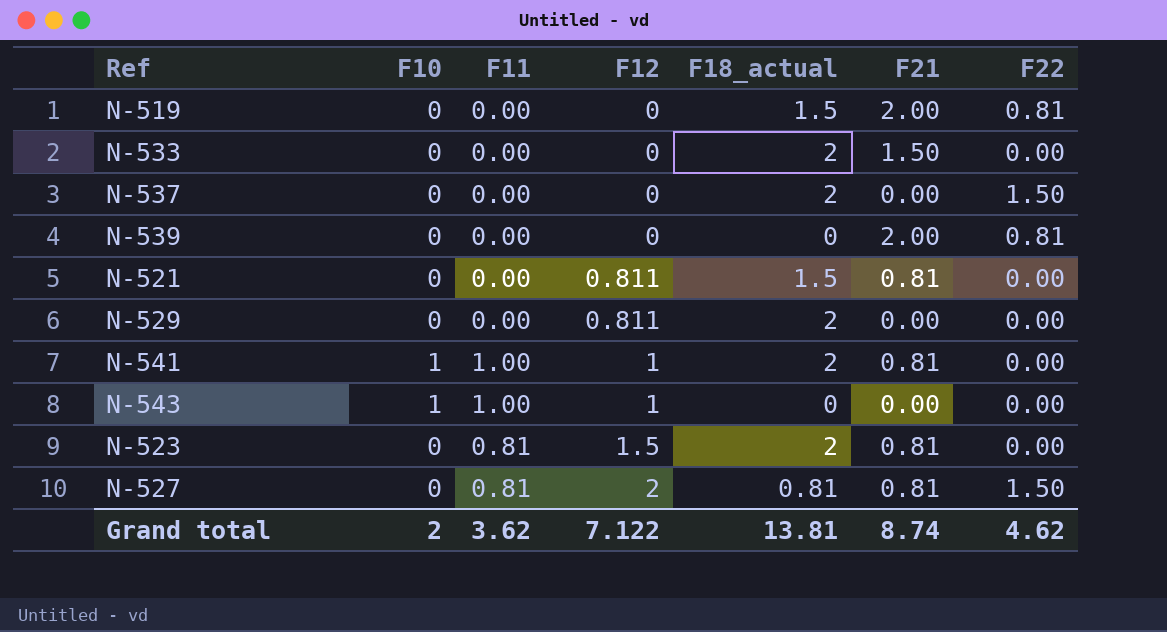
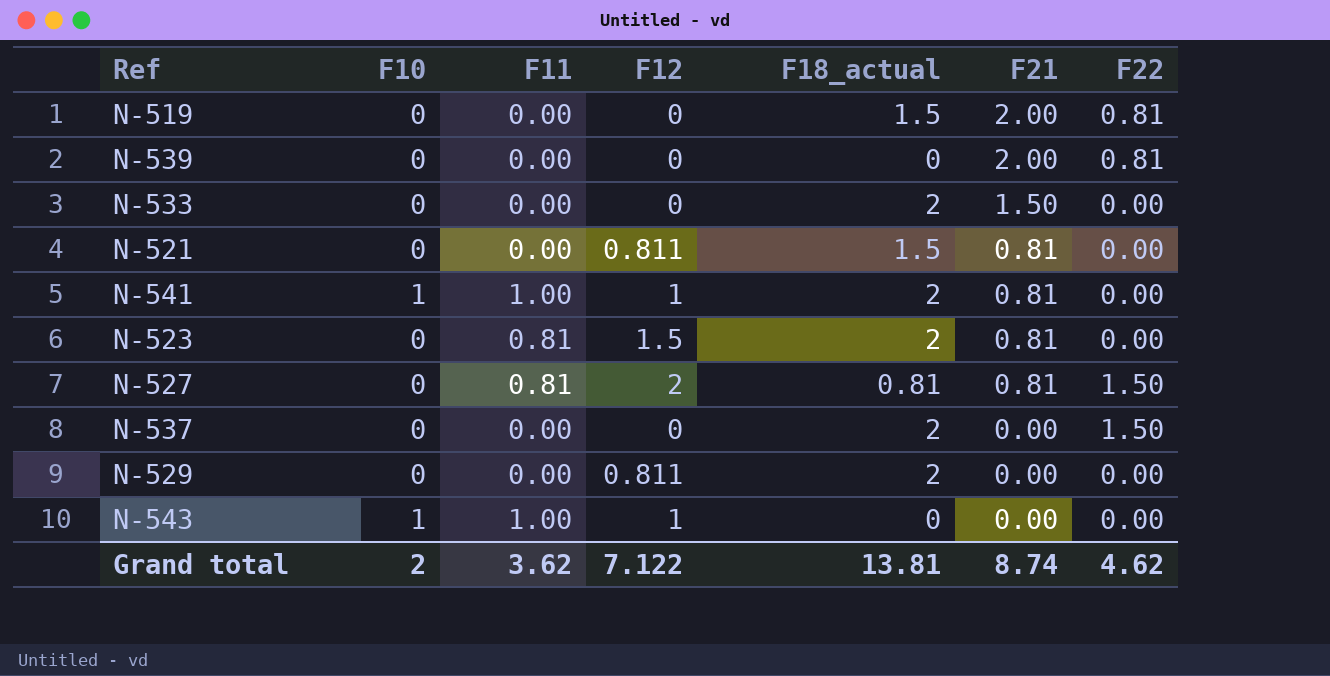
row order: F12 ascending -> F21 descending

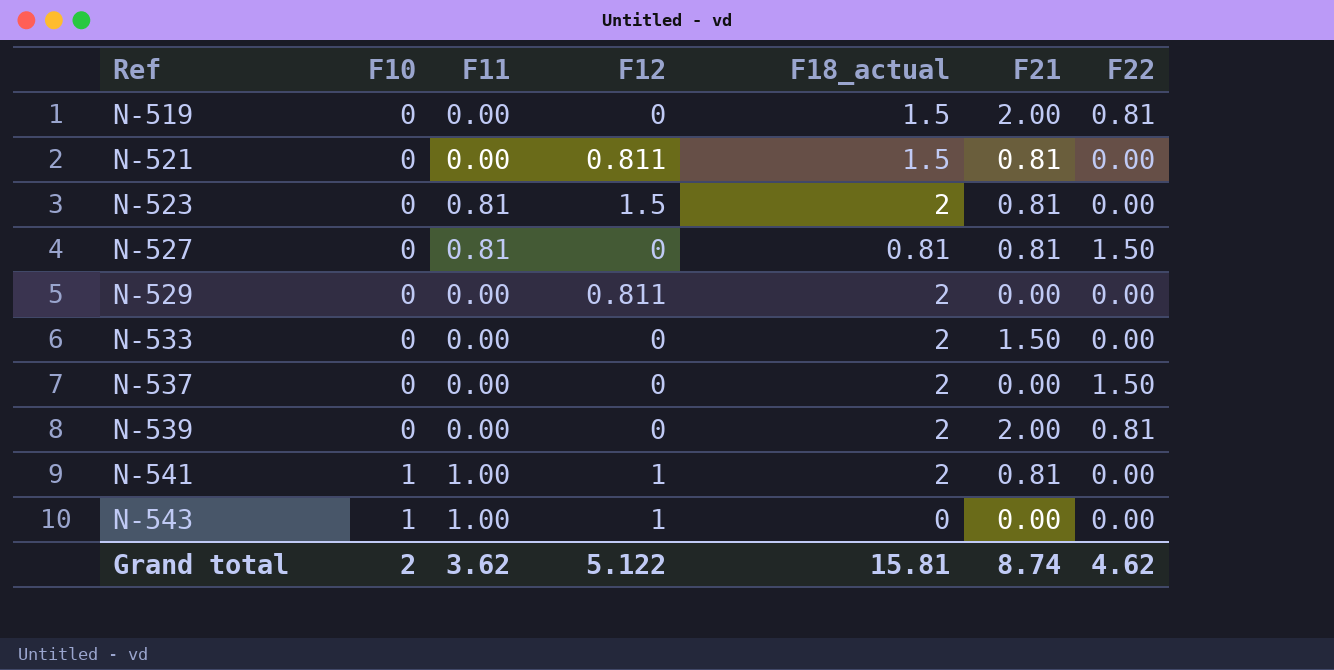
row order: F21 descending -> Ref ascending
N-527 | F12: 2 -> 0
N-539 | F18_actual: 0 -> 2
Grand total | F12: 7.122 -> 5.122
Grand total | F18_actual: 13.81 -> 15.81

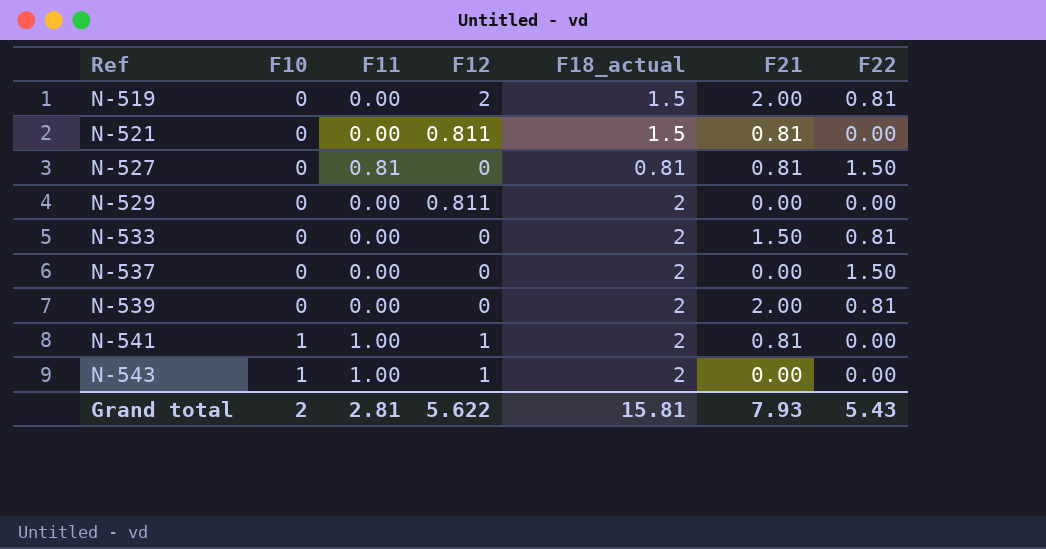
row N-523: 0 | 0.81 | 1.5 | 2 | 0.81 | 0.00 -> none
N-519 | F12: 0 -> 2
N-533 | F22: 0.00 -> 0.81
N-543 | F18_actual: 0 -> 2
Grand total | F11: 3.62 -> 2.81
Grand total | F12: 5.122 -> 5.622
Grand total | F21: 8.74 -> 7.93
Grand total | F22: 4.62 -> 5.43

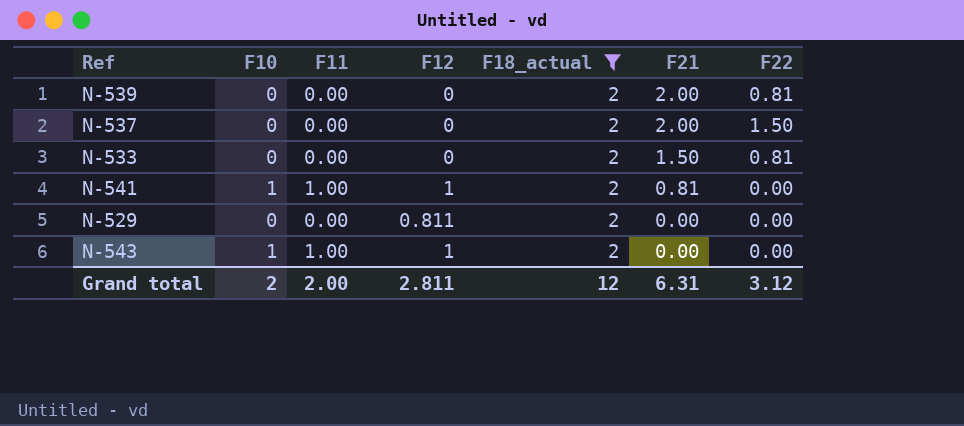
filter: none -> F18_actual = 2
row order: Ref ascending -> F21 descending
N-537 | F21: 0.00 -> 2.00
Grand total | F11: 2.81 -> 2.00
Grand total | F12: 5.622 -> 2.811
Grand total | F18_actual: 15.81 -> 12
Grand total | F21: 7.93 -> 6.31
Grand total | F22: 5.43 -> 3.12

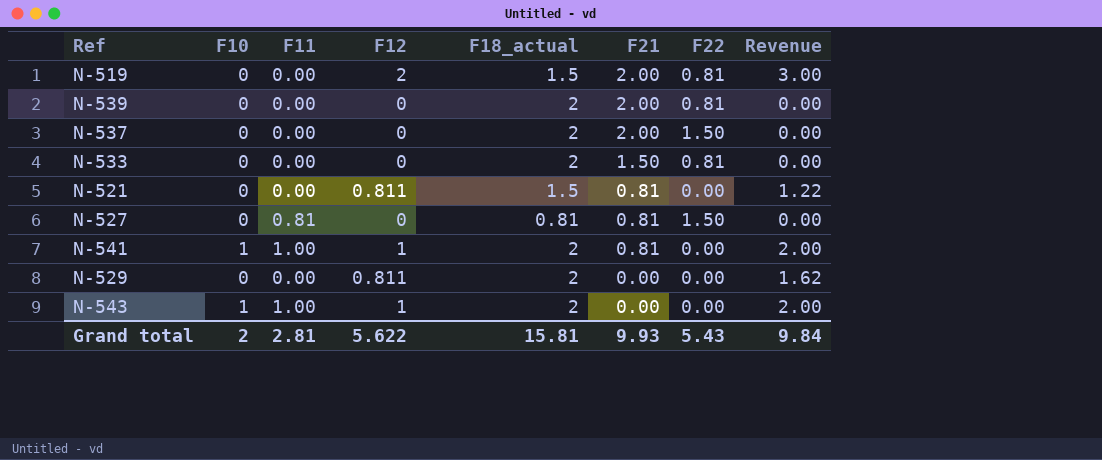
filter: F18_actual = 2 -> none
column Revenue | formula: none -> [F12] * [F18_actual]
Grand total | F11: 2.00 -> 2.81
Grand total | F12: 2.811 -> 5.622
Grand total | F18_actual: 12 -> 15.81
Grand total | F21: 6.31 -> 9.93
Grand total | F22: 3.12 -> 5.43

